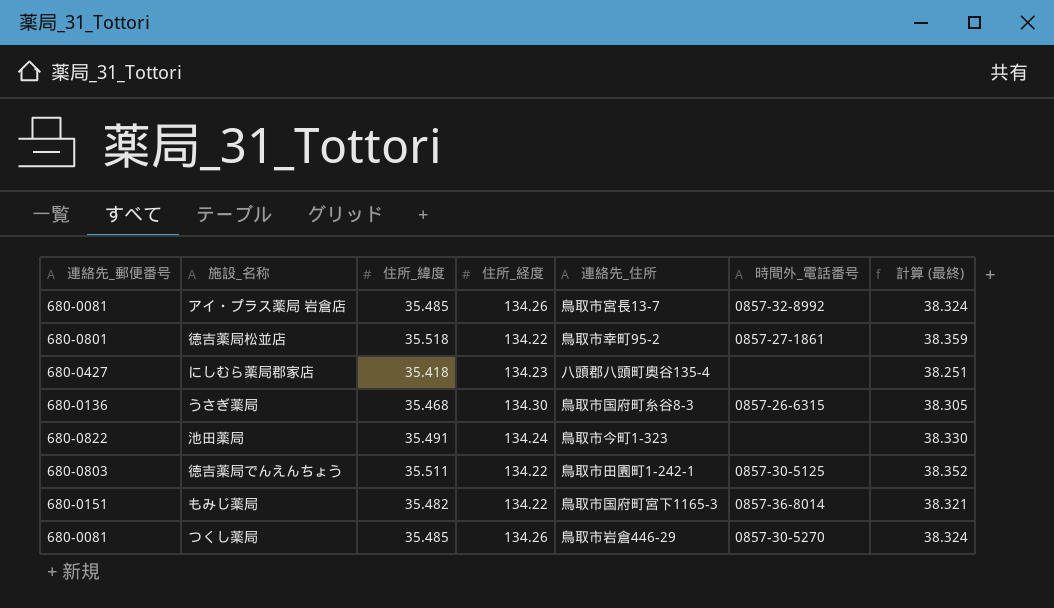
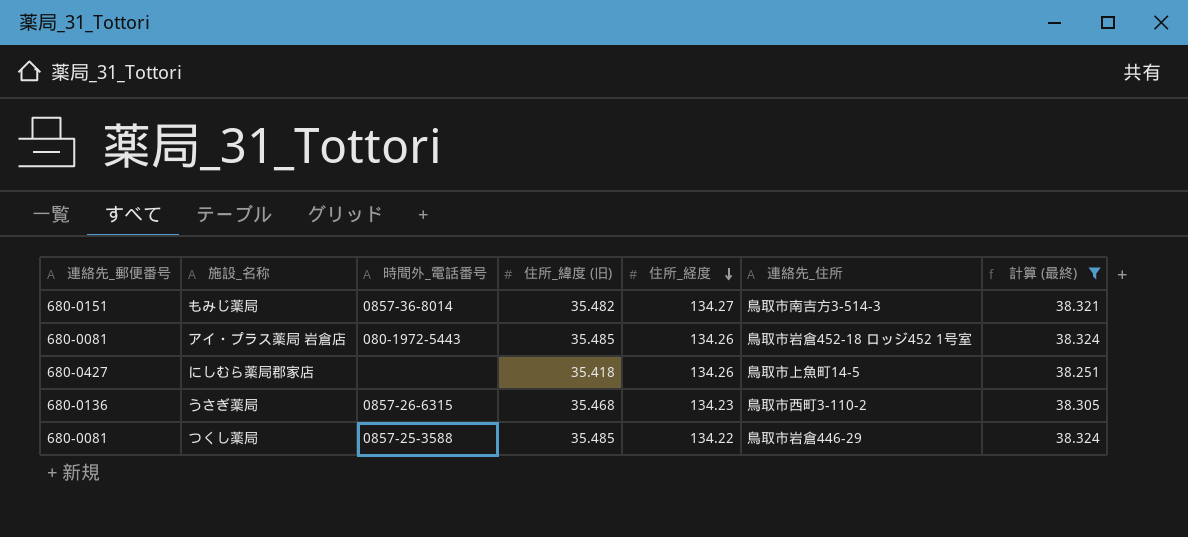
filter: none -> 計算 (最終) <= 38.324
row order: none -> 住所_経度 descending
column 時間外_電話番号 | position: 6 -> 3
column name: 住所_緯度 -> 住所_緯度 (旧)
もみじ薬局 | 住所_経度: 134.22 -> 134.27
もみじ薬局 | 連絡先_住所: 鳥取市国府町宮下1165-3 -> 鳥取市南吉方3-514-3
アイ・プラス薬局 岩倉店 | 時間外_電話番号: 0857-32-8992 -> 080-1972-5443
アイ・プラス薬局 岩倉店 | 連絡先_住所: 鳥取市宮長13-7 -> 鳥取市岩倉452-18 ロッジ452 1号室
にしむら薬局郡家店 | 住所_経度: 134.23 -> 134.26
にしむら薬局郡家店 | 連絡先_住所: 八頭郡八頭町奥谷135-4 -> 鳥取市上魚町14-5
うさぎ薬局 | 住所_経度: 134.30 -> 134.23
うさぎ薬局 | 連絡先_住所: 鳥取市国府町糸谷8-3 -> 鳥取市西町3-110-2
つくし薬局 | 時間外_電話番号: 0857-30-5270 -> 0857-25-3588
つくし薬局 | 住所_経度: 134.26 -> 134.22

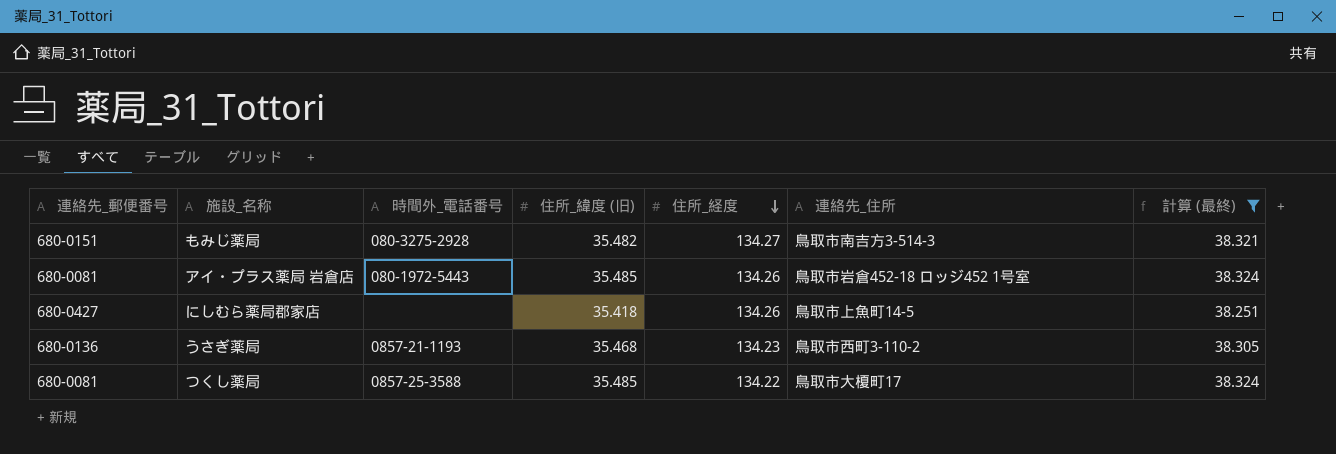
もみじ薬局 | 時間外_電話番号: 0857-36-8014 -> 080-3275-2928
うさぎ薬局 | 時間外_電話番号: 0857-26-6315 -> 0857-21-1193
つくし薬局 | 連絡先_住所: 鳥取市岩倉446-29 -> 鳥取市大榎町17

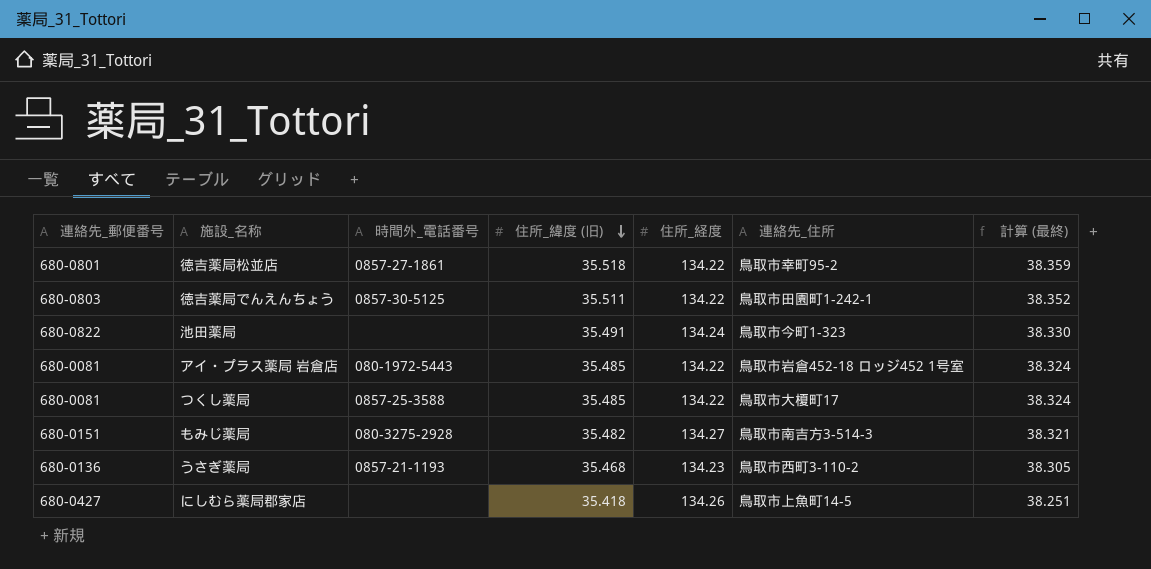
filter: 計算 (最終) <= 38.324 -> none
row order: 住所_経度 descending -> 住所_緯度 (旧) descending
アイ・プラス薬局 岩倉店 | 住所_経度: 134.26 -> 134.22

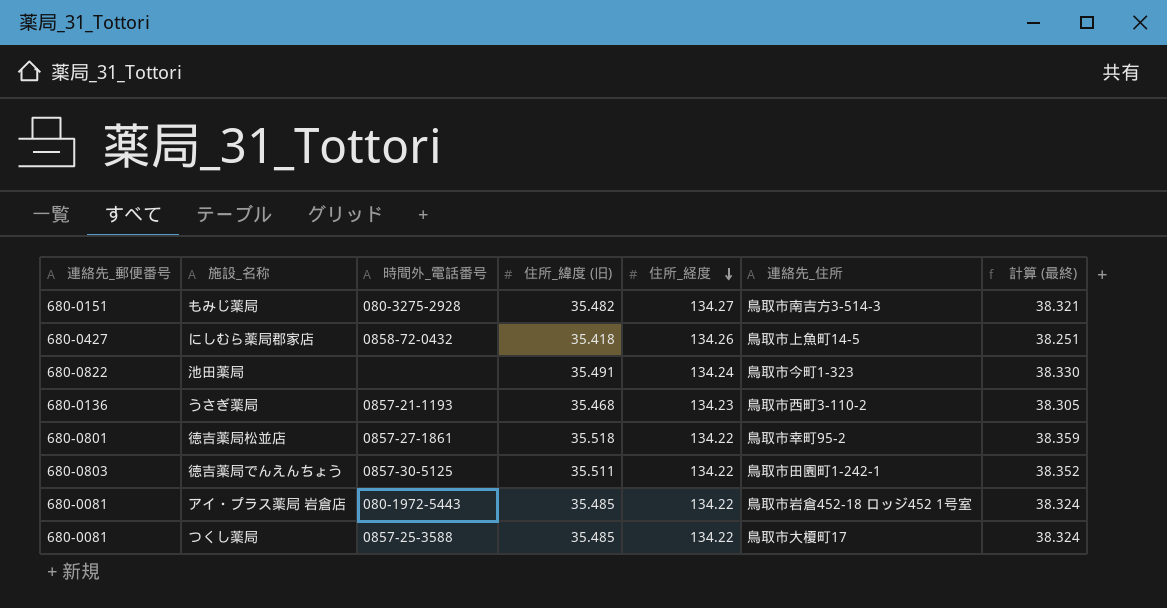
row order: 住所_緯度 (旧) descending -> 住所_経度 descending
にしむら薬局郡家店 | 時間外_電話番号: none -> 0858-72-0432

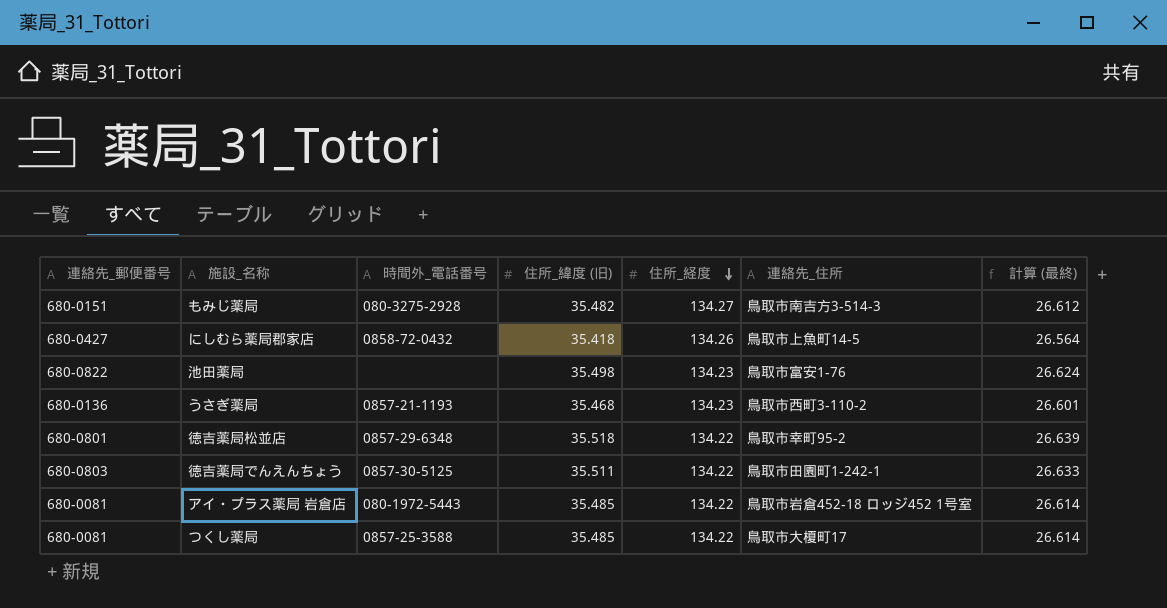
column 計算 (最終) | formula: [住所_緯度 (旧)] * 1.08 -> [住所_緯度 (旧)] * 0.75
池田薬局 | 住所_緯度 (旧): 35.491 -> 35.498
池田薬局 | 住所_経度: 134.24 -> 134.23
池田薬局 | 連絡先_住所: 鳥取市今町1-323 -> 鳥取市富安1-76
徳吉薬局松並店 | 時間外_電話番号: 0857-27-1861 -> 0857-29-6348

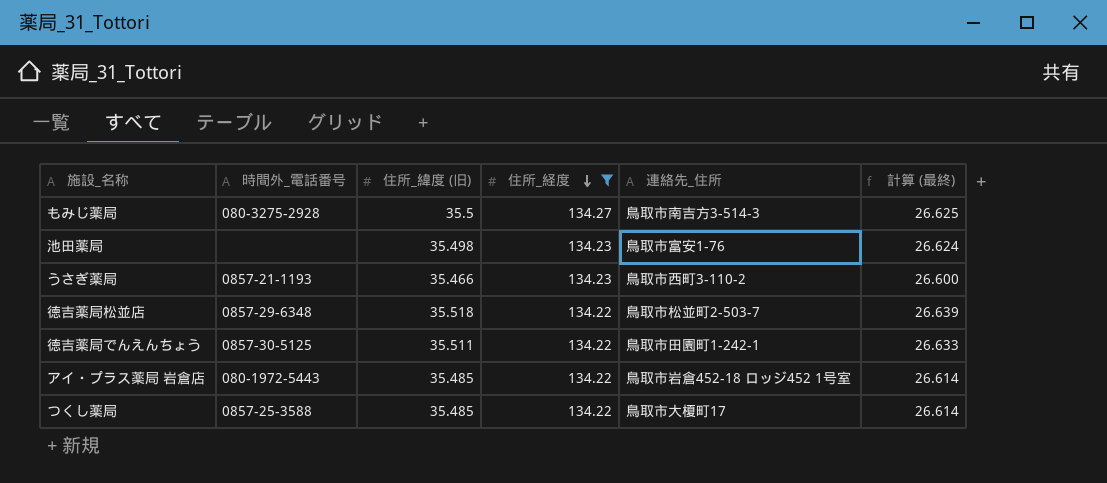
filter: none -> 住所_経度 != 134.26
column 連絡先_郵便番号 | position: 1 -> none
もみじ薬局 | 住所_緯度 (旧): 35.482 -> 35.5
もみじ薬局 | 計算 (最終): 26.612 -> 26.625
うさぎ薬局 | 住所_緯度 (旧): 35.468 -> 35.466
うさぎ薬局 | 計算 (最終): 26.601 -> 26.600
徳吉薬局松並店 | 連絡先_住所: 鳥取市幸町95-2 -> 鳥取市松並町2-503-7

